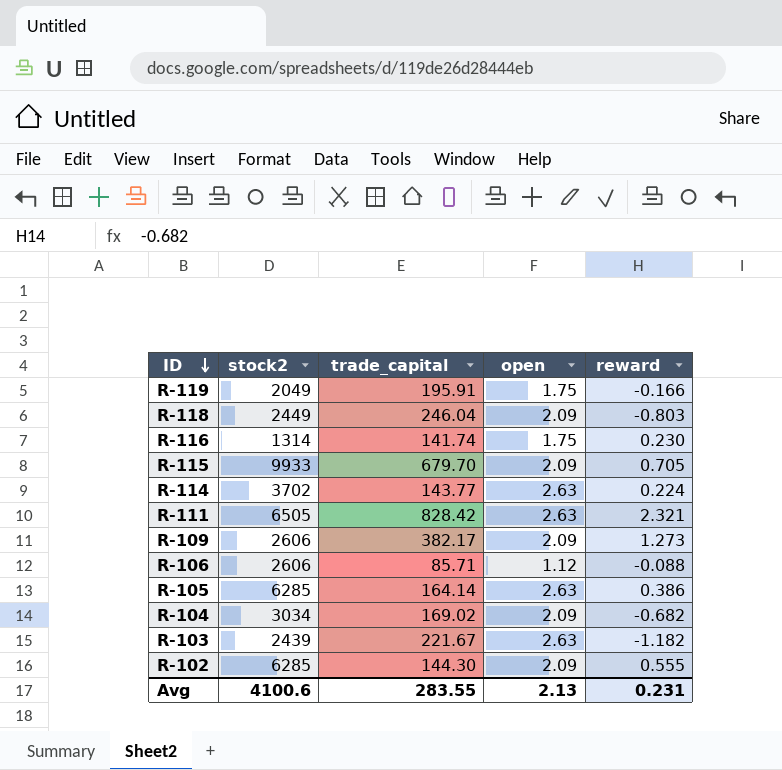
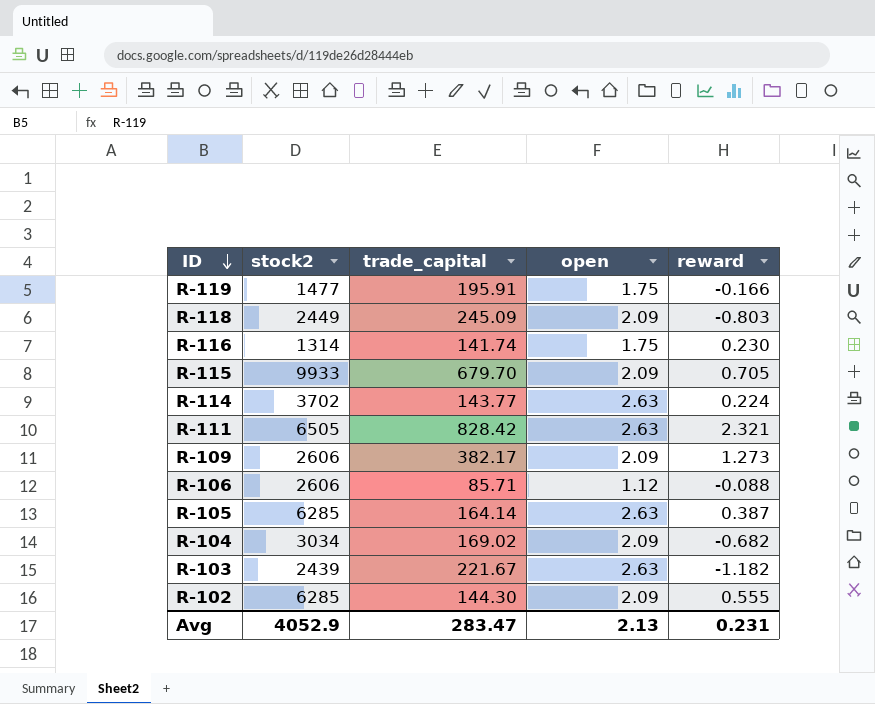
R-119 | stock2: 2049 -> 1477
R-118 | trade_capital: 246.04 -> 245.09
R-105 | reward: 0.386 -> 0.387
Avg | stock2: 4100.6 -> 4052.9
Avg | trade_capital: 283.55 -> 283.47

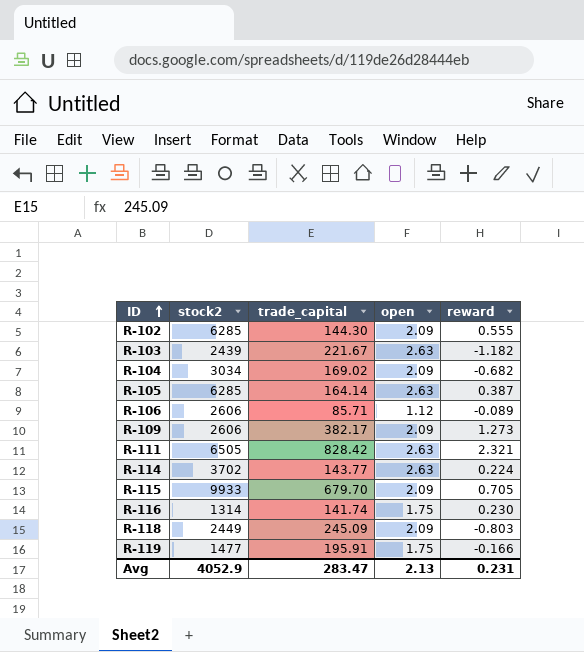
row order: ID descending -> ID ascending
R-106 | reward: -0.088 -> -0.089

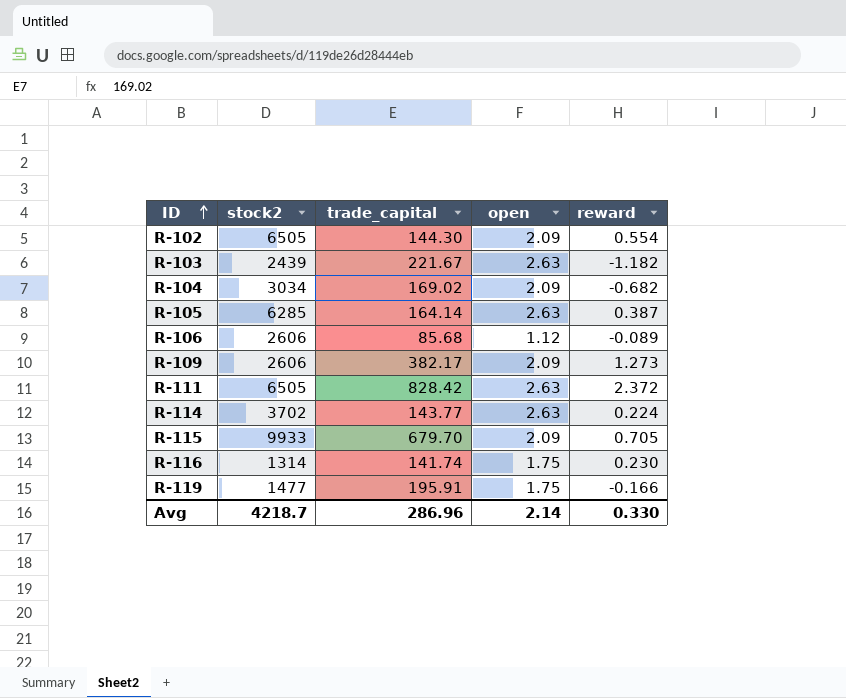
row R-118: 2449 | 245.09 | 2.09 | -0.803 -> none
R-102 | stock2: 6285 -> 6505
R-102 | reward: 0.555 -> 0.554
R-106 | trade_capital: 85.71 -> 85.68
R-111 | reward: 2.321 -> 2.372
Avg | stock2: 4052.9 -> 4218.7
Avg | trade_capital: 283.47 -> 286.96
Avg | open: 2.13 -> 2.14
Avg | reward: 0.231 -> 0.330

